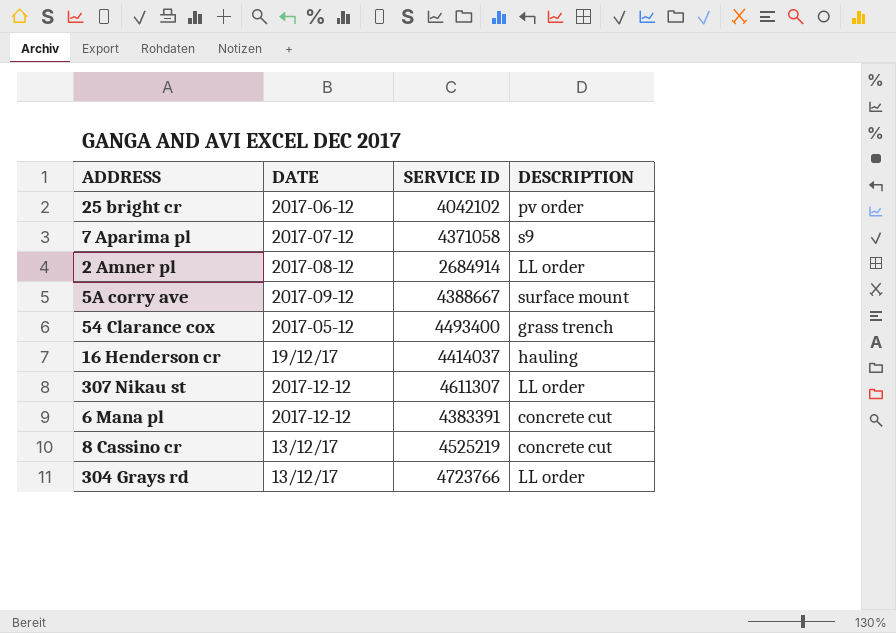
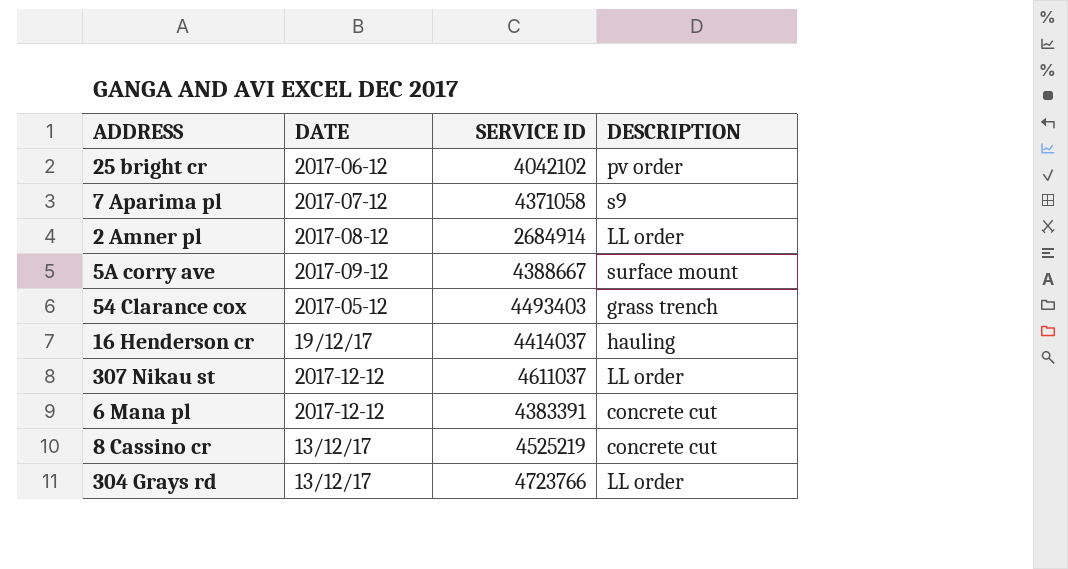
54 Clarance cox | SERVICE ID: 4493400 -> 4493403
307 Nikau st | SERVICE ID: 4611307 -> 4611037

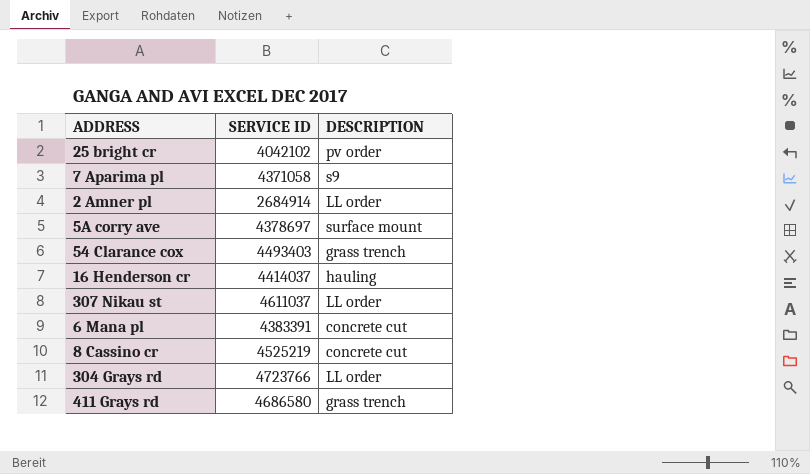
column DATE | position: 2 -> none
5A corry ave | SERVICE ID: 4388667 -> 4378697
row 411 Grays rd: none -> 4686580 | grass trench

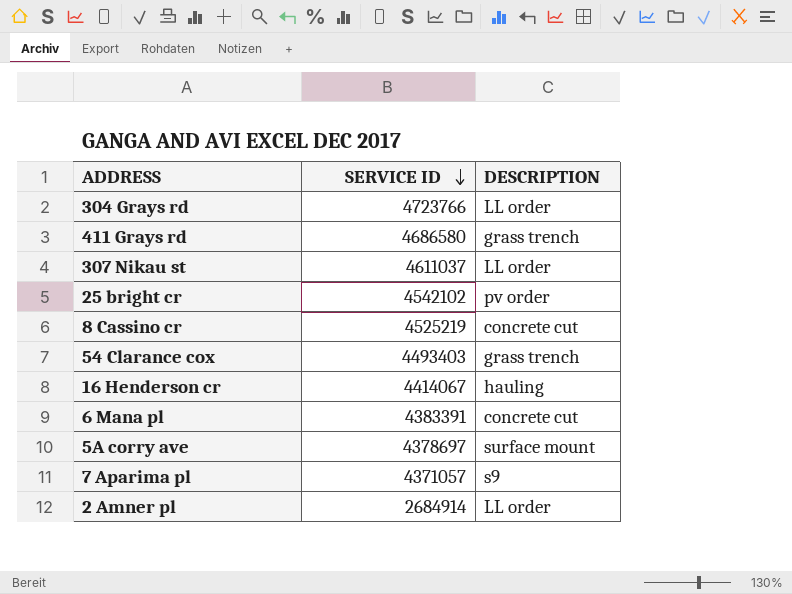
row order: none -> SERVICE ID descending
25 bright cr | SERVICE ID: 4042102 -> 4542102
16 Henderson cr | SERVICE ID: 4414037 -> 4414067
7 Aparima pl | SERVICE ID: 4371058 -> 4371057

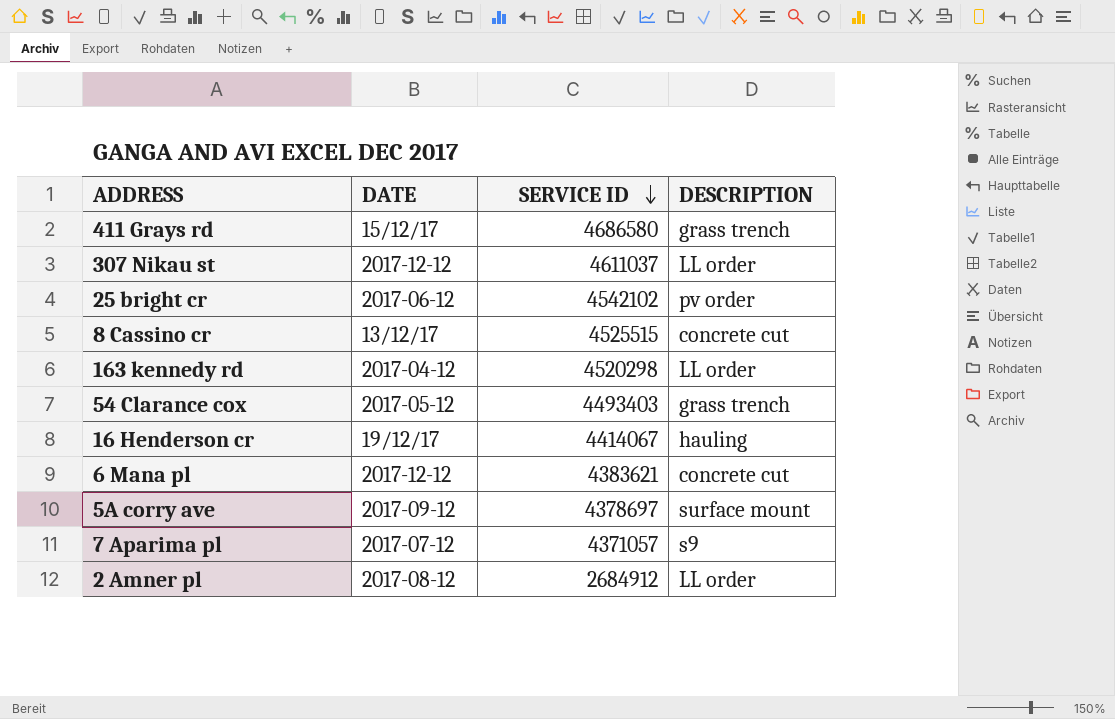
column DATE | position: none -> 2
row 304 Grays rd: 4723766 | LL order -> none
8 Cassino cr | SERVICE ID: 4525219 -> 4525515
row 163 kennedy rd: none -> 2017-04-12 | 4520298 | LL order
6 Mana pl | SERVICE ID: 4383391 -> 4383621
2 Amner pl | SERVICE ID: 2684914 -> 2684912

